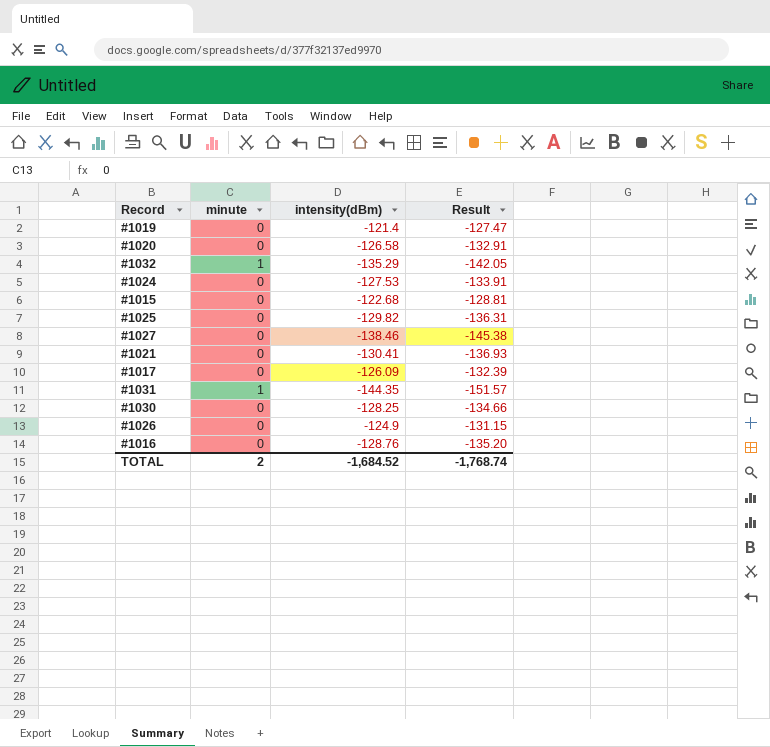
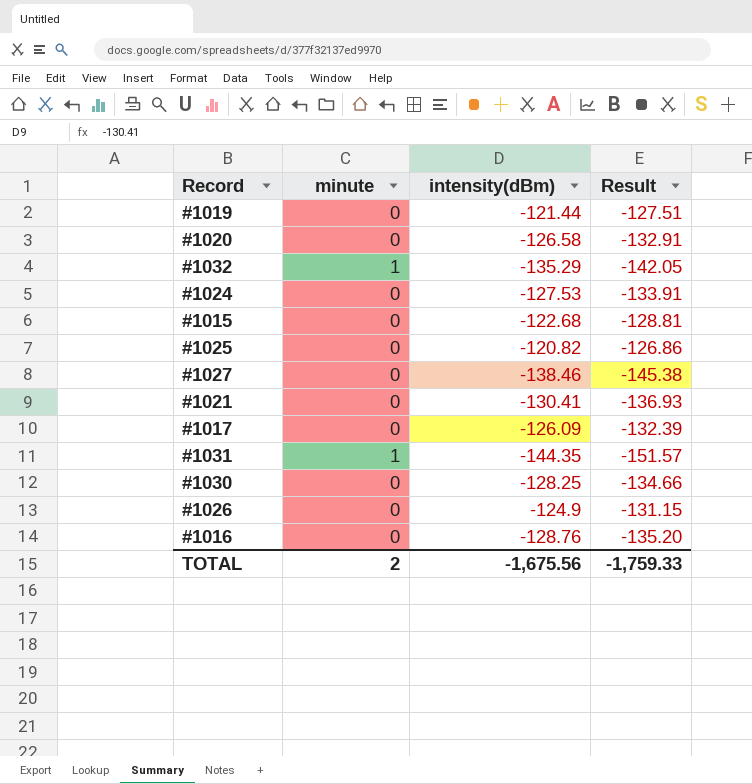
#1019 | intensity(dBm): -121.4 -> -121.44
#1019 | Result: -127.47 -> -127.51
#1025 | intensity(dBm): -129.82 -> -120.82
#1025 | Result: -136.31 -> -126.86
TOTAL | intensity(dBm): -1,684.52 -> -1,675.56
TOTAL | Result: -1,768.74 -> -1,759.33

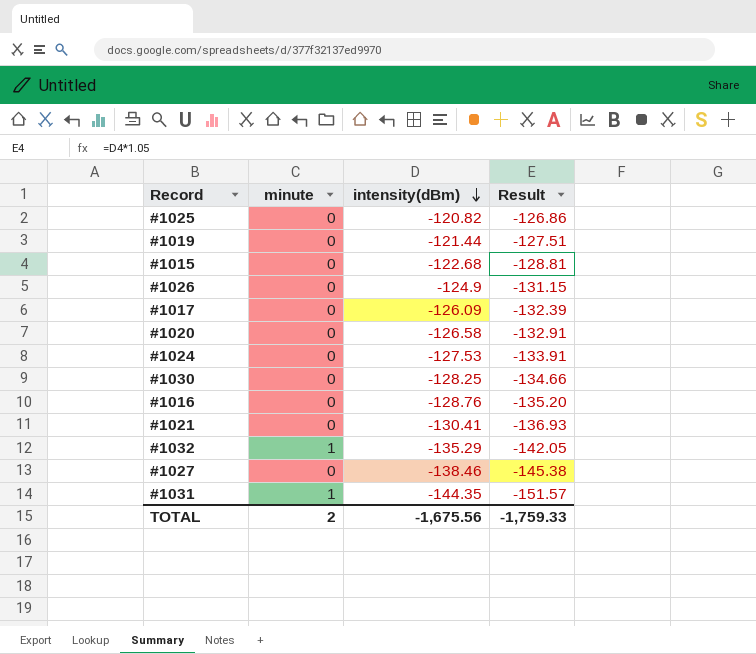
row order: none -> intensity(dBm) descending

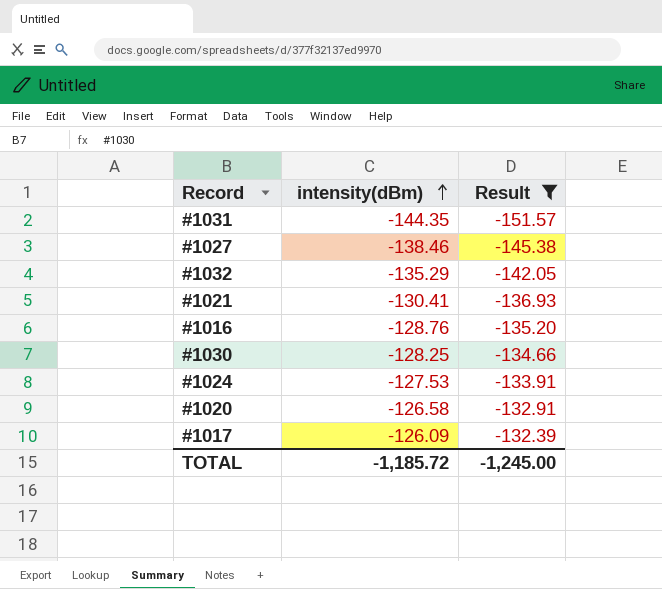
filter: none -> Result <= -132.39
row order: intensity(dBm) descending -> intensity(dBm) ascending
column minute | position: 2 -> none
TOTAL | intensity(dBm): -1,675.56 -> -1,185.72
TOTAL | Result: -1,759.33 -> -1,245.00

